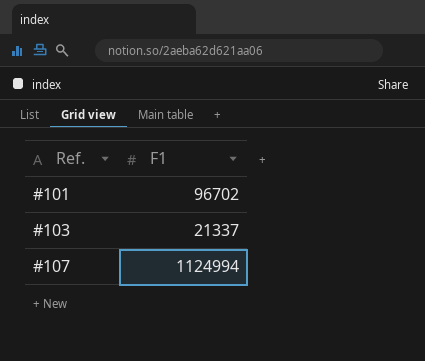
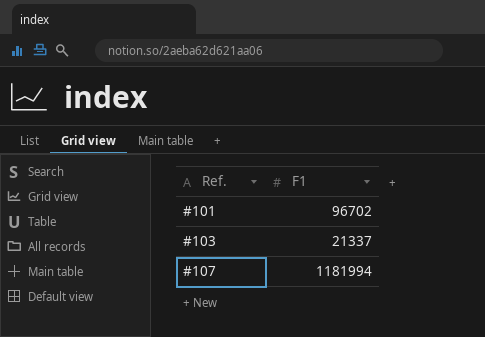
#107 | F1: 1124994 -> 1181994

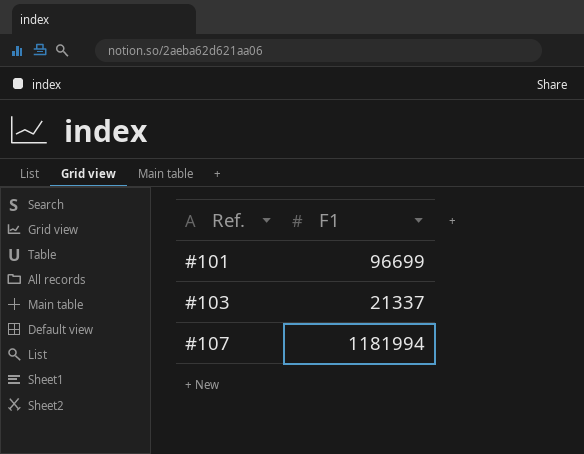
#101 | F1: 96702 -> 96699

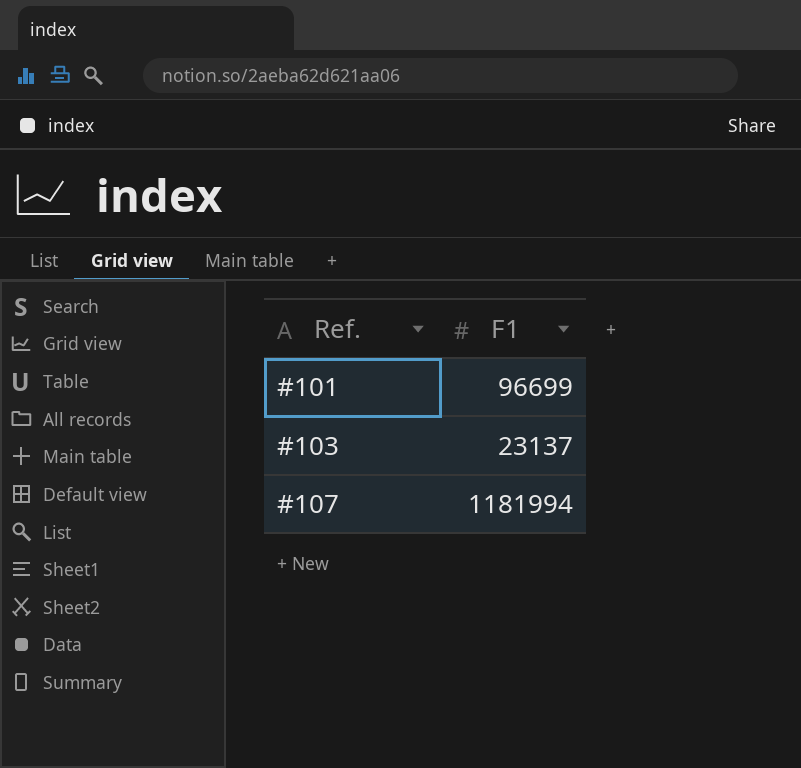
#103 | F1: 21337 -> 23137

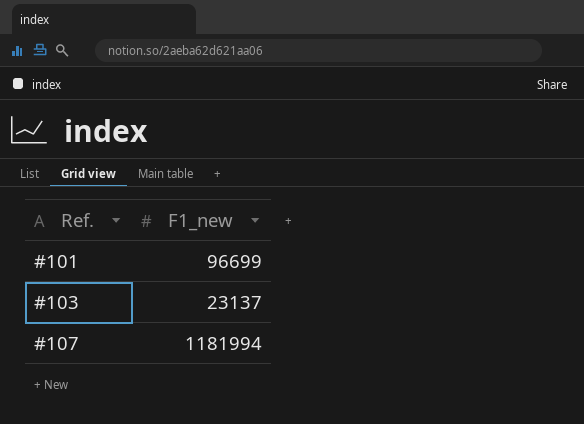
column name: F1 -> F1_new

